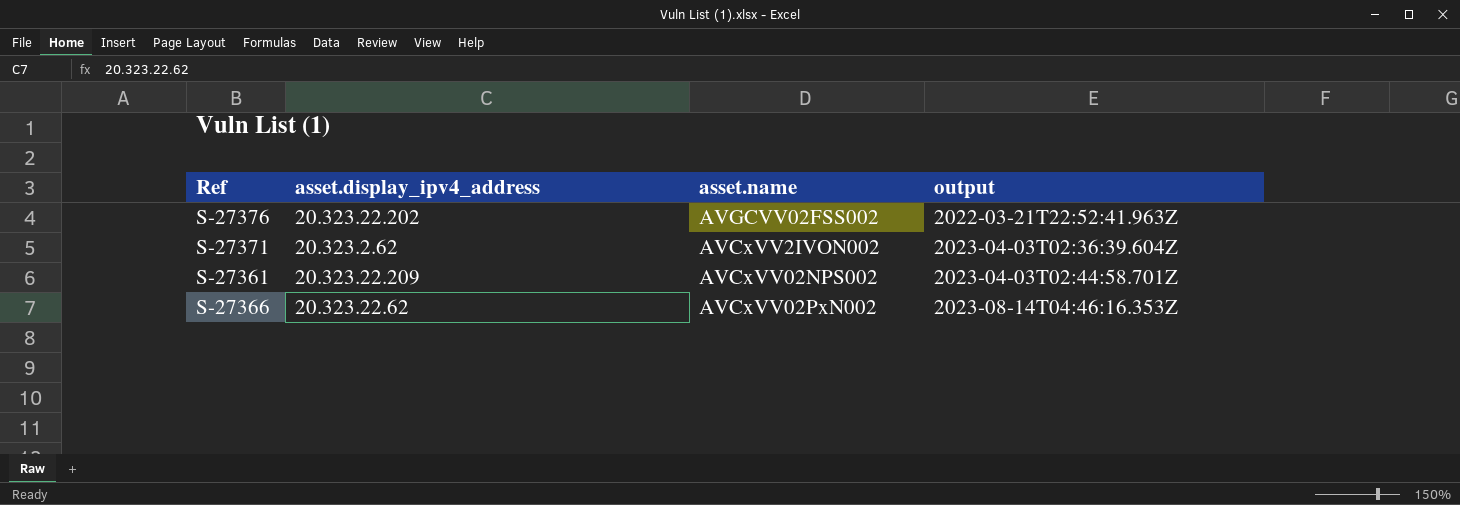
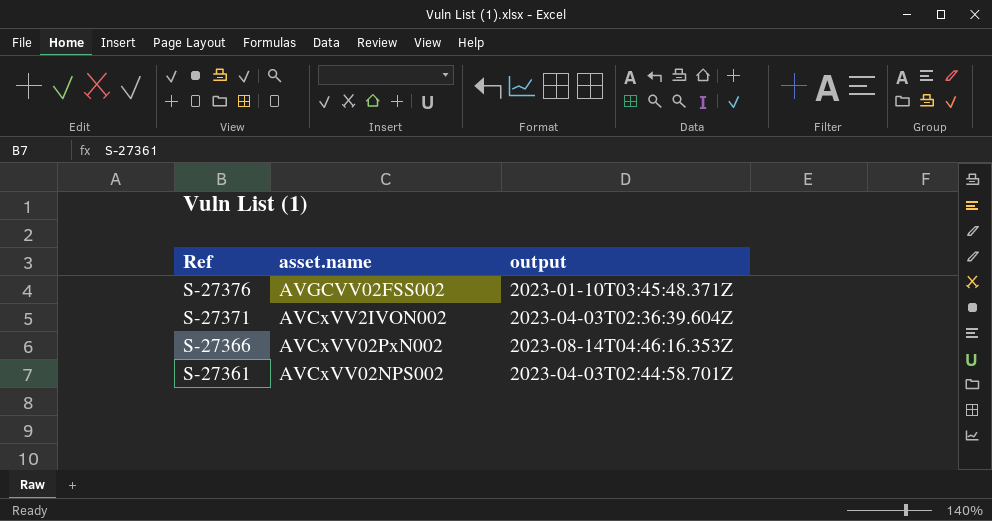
row order: output ascending -> Ref descending
column asset.display_ipv4_address | position: 2 -> none
S-27376 | output: 2022-03-21T22:52:41.963Z -> 2023-01-10T03:45:48.371Z

